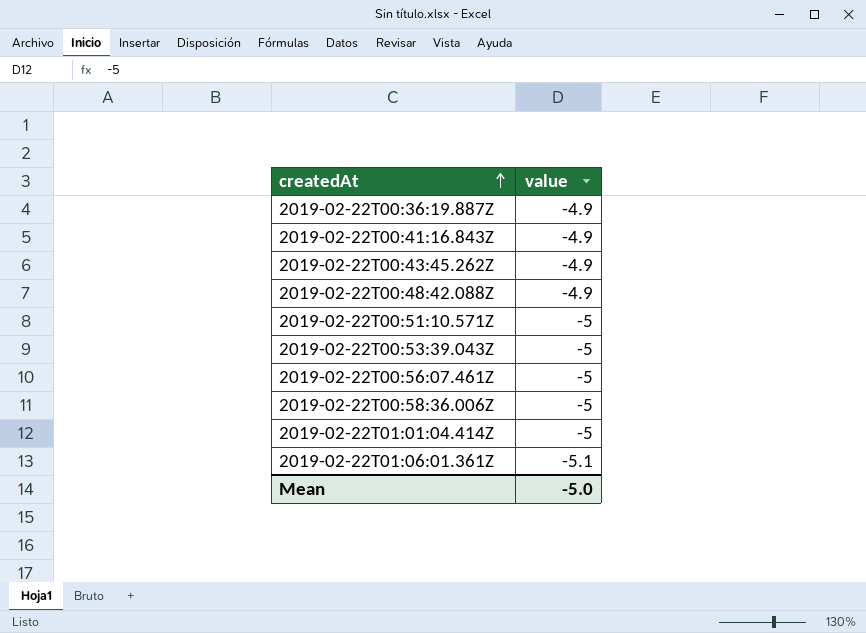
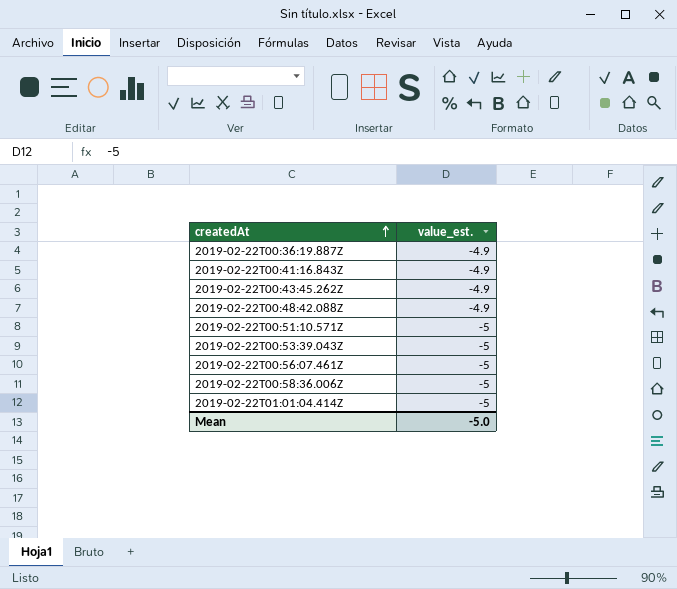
column name: value -> value_est.
row 2019-02-22T01:06:01.361Z: -5.1 -> none

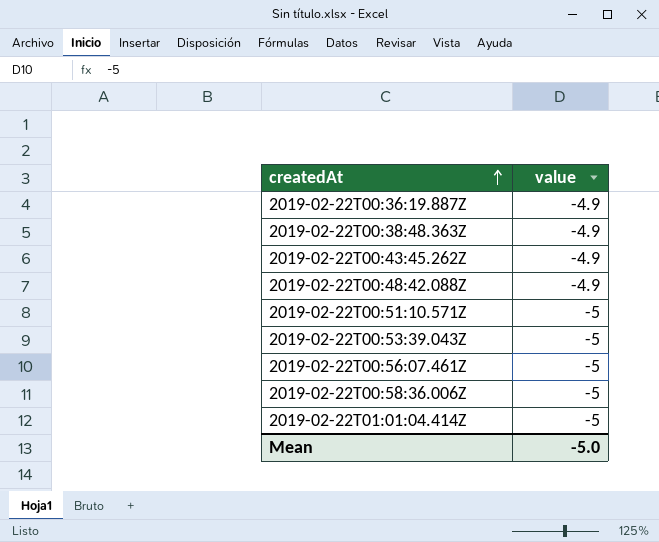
column name: value_est. -> value
row 2019-02-22T00:41:16.843Z: -4.9 -> none
row 2019-02-22T00:38:48.363Z: none -> -4.9

